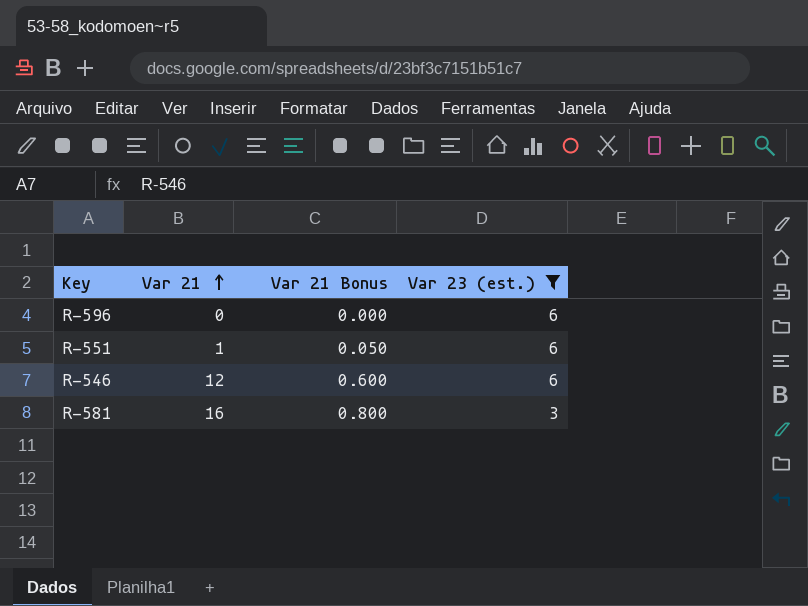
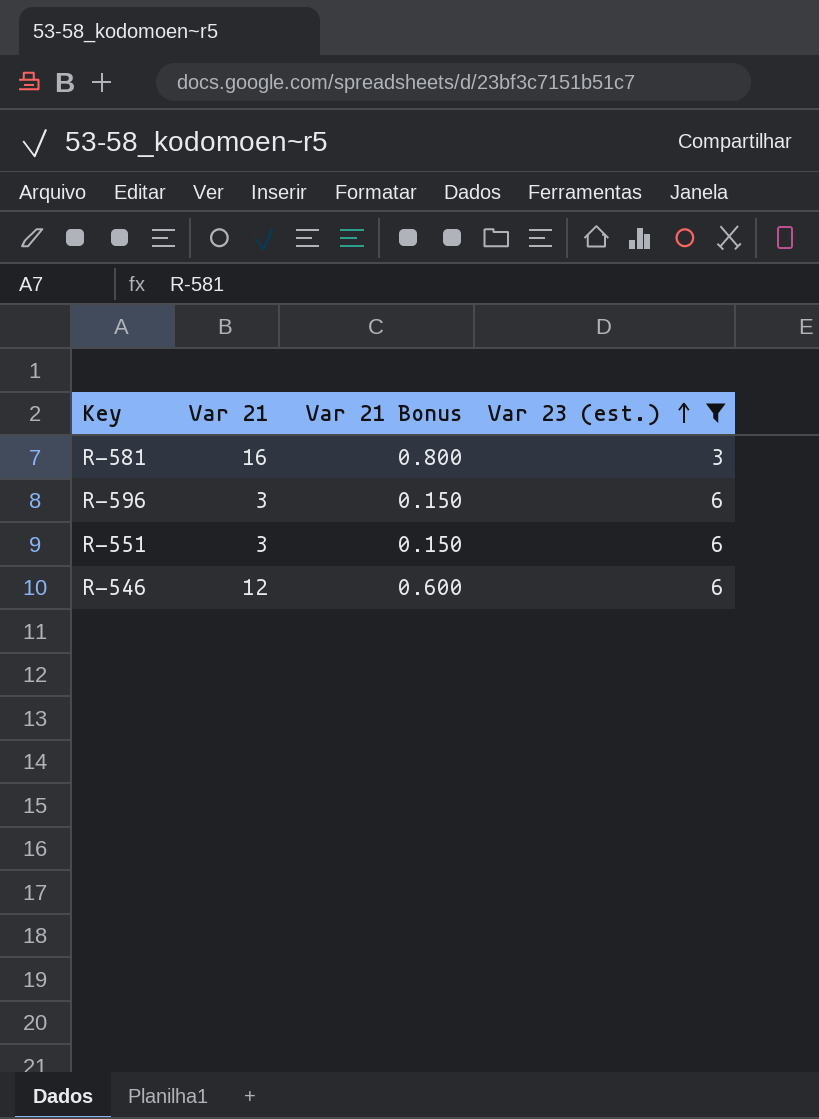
row order: Var 21 ascending -> Var 23 (est.) ascending
R-596 | Var 21: 0 -> 3
R-596 | Var 21 Bonus: 0.000 -> 0.150
R-551 | Var 21: 1 -> 3
R-551 | Var 21 Bonus: 0.050 -> 0.150

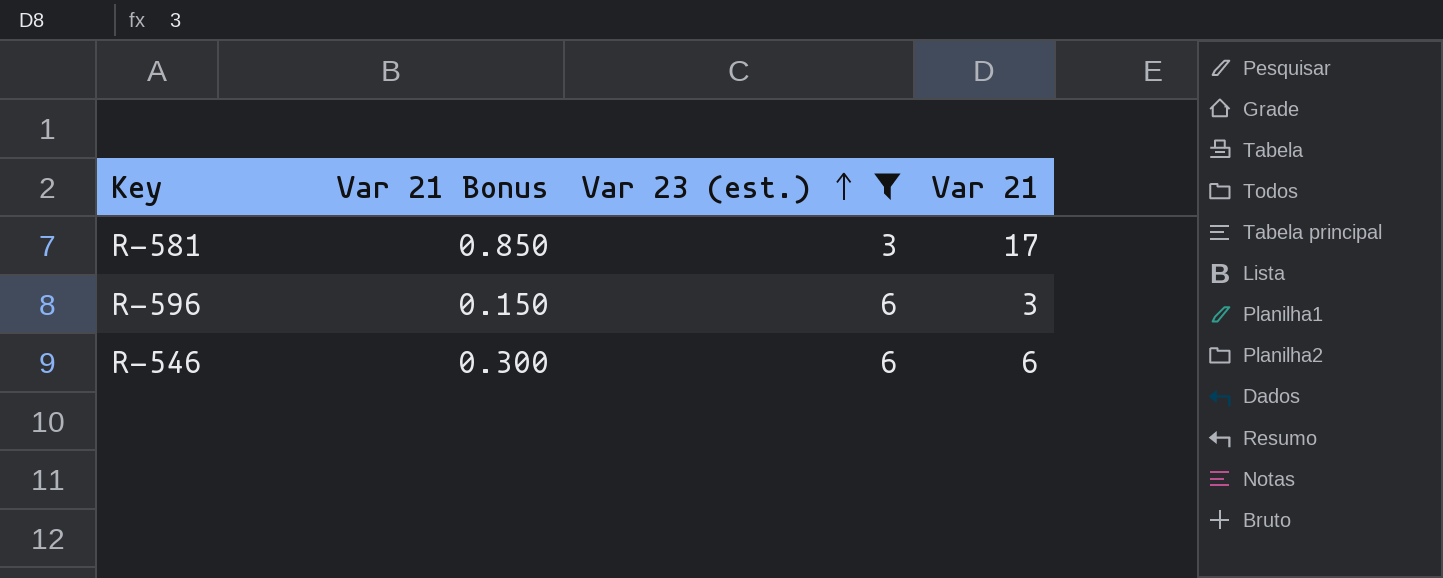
column Var 21 | position: 2 -> 4
row R-551: 3 | 0.150 | 6 -> none
R-581 | Var 21 Bonus: 0.800 -> 0.850
R-581 | Var 21: 16 -> 17
R-546 | Var 21 Bonus: 0.600 -> 0.300
R-546 | Var 21: 12 -> 6

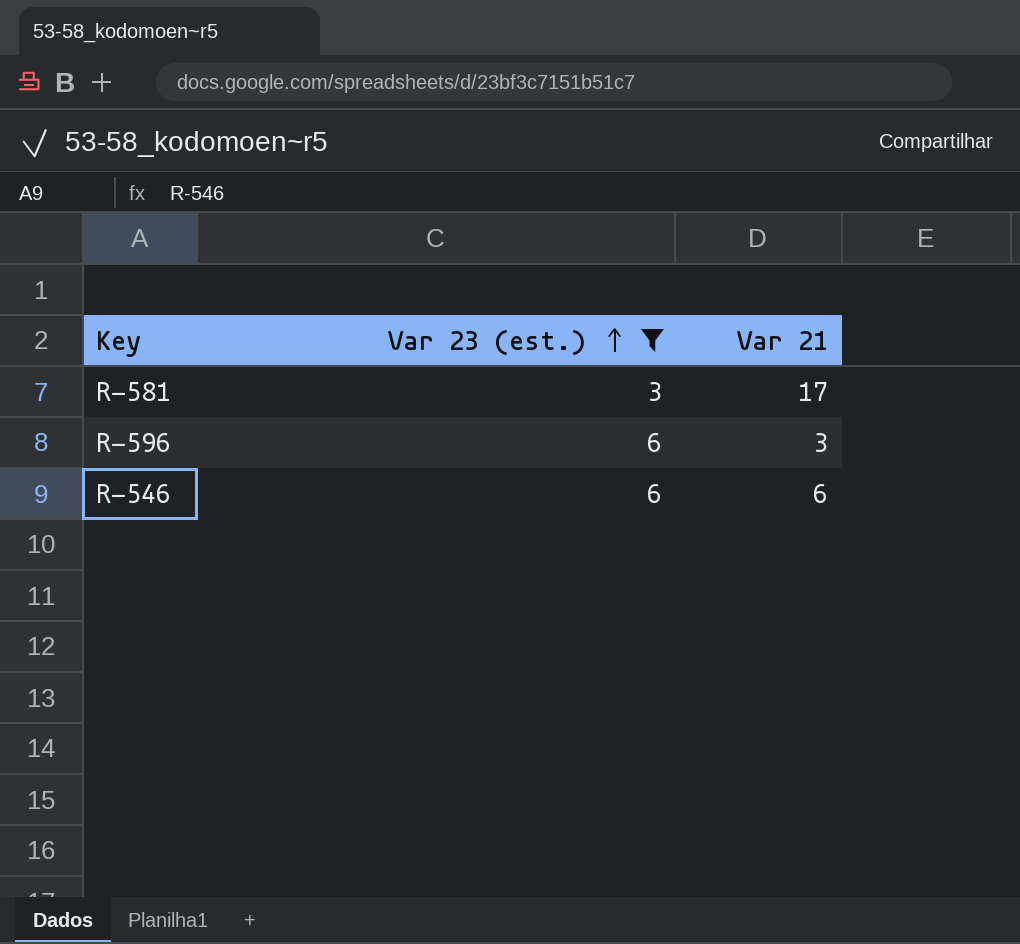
column Var 21 Bonus | formula: [Var 21] * 0.05 -> none

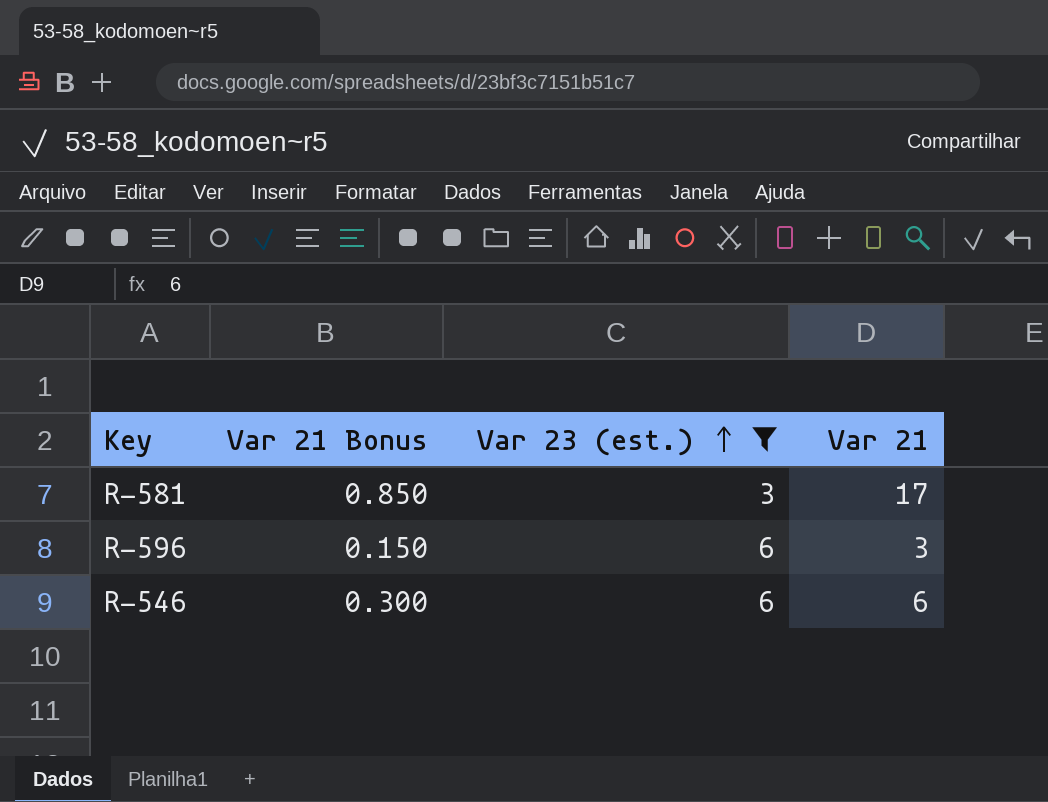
column Var 21 Bonus | formula: none -> [Var 21] * 0.05

